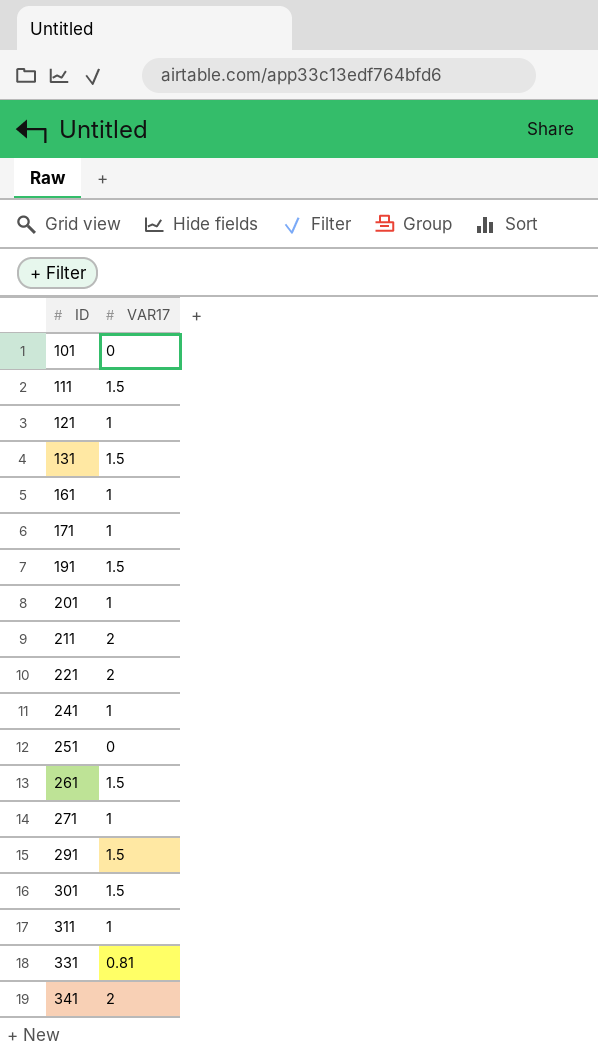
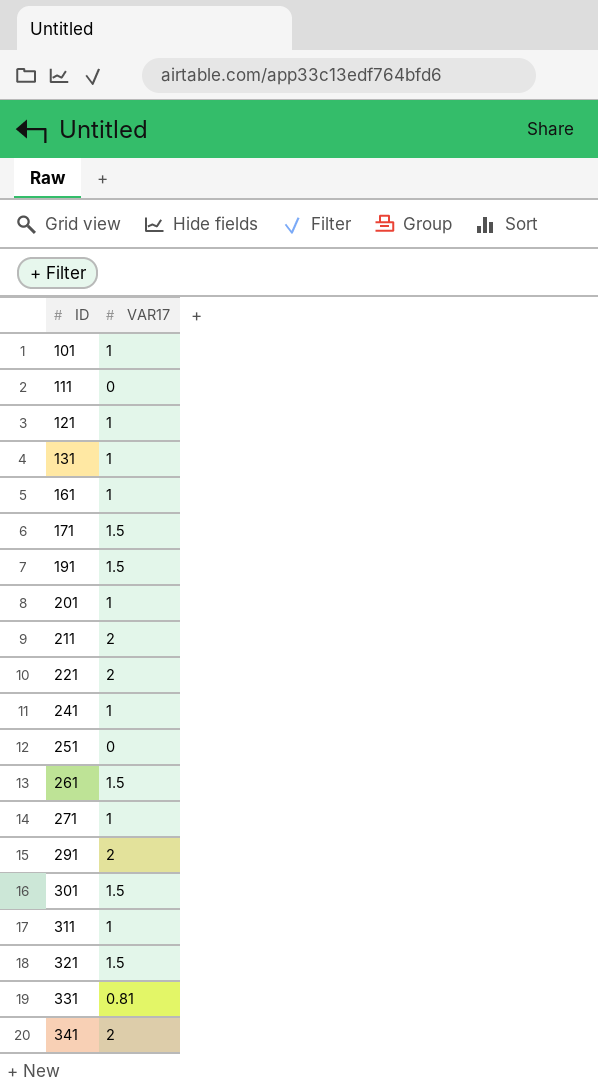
101 | VAR17: 0 -> 1
111 | VAR17: 1.5 -> 0
131 | VAR17: 1.5 -> 1
171 | VAR17: 1 -> 1.5
291 | VAR17: 1.5 -> 2
row 321: none -> 1.5

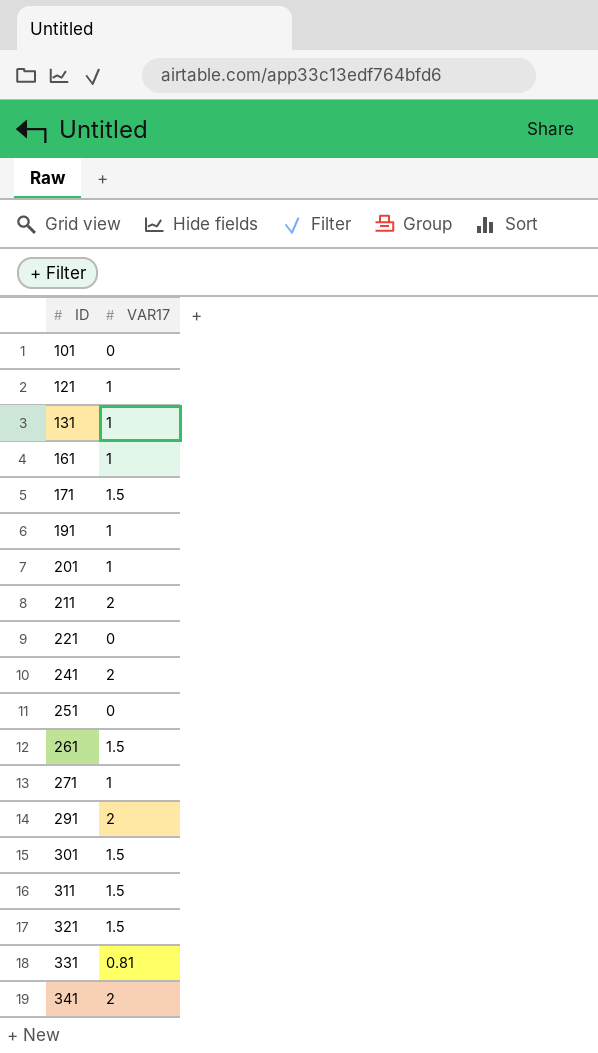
row 111: 0 -> none
101 | VAR17: 1 -> 0
191 | VAR17: 1.5 -> 1
221 | VAR17: 2 -> 0
241 | VAR17: 1 -> 2
311 | VAR17: 1 -> 1.5

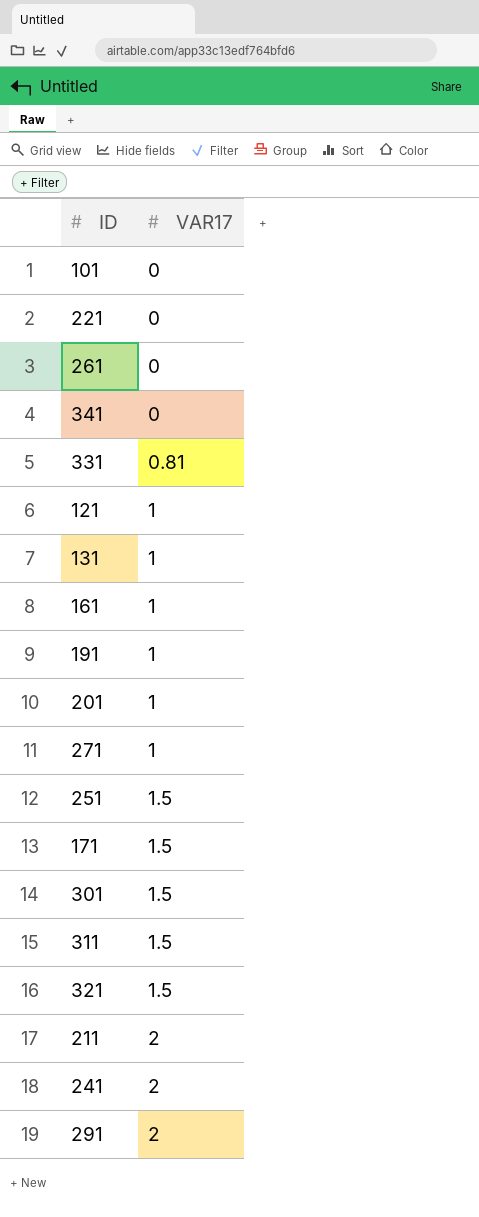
row order: ID ascending -> VAR17 ascending
261 | VAR17: 1.5 -> 0
341 | VAR17: 2 -> 0
251 | VAR17: 0 -> 1.5

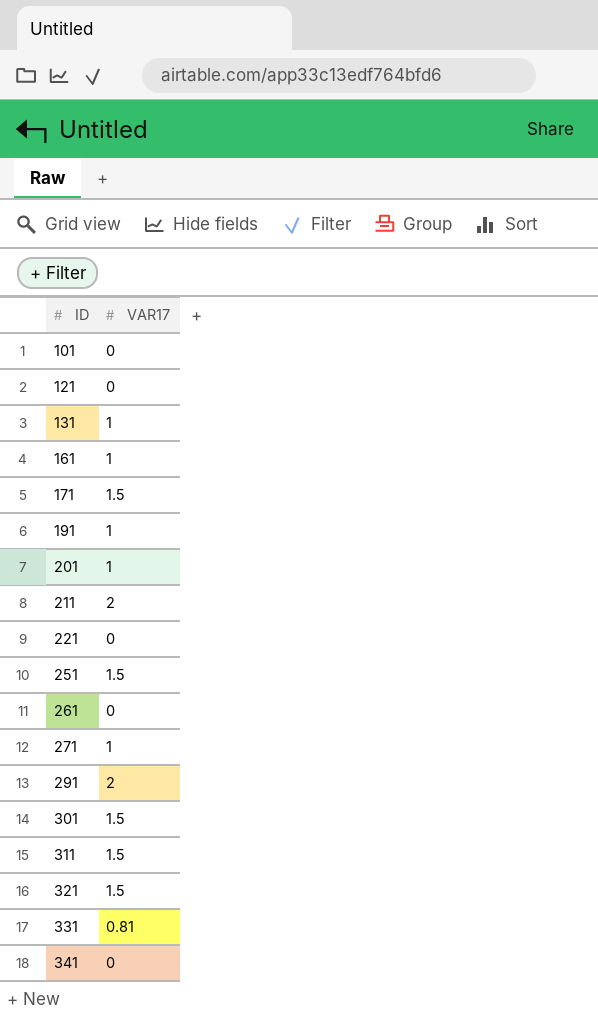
row order: VAR17 ascending -> ID ascending
row 241: 2 -> none
121 | VAR17: 1 -> 0

